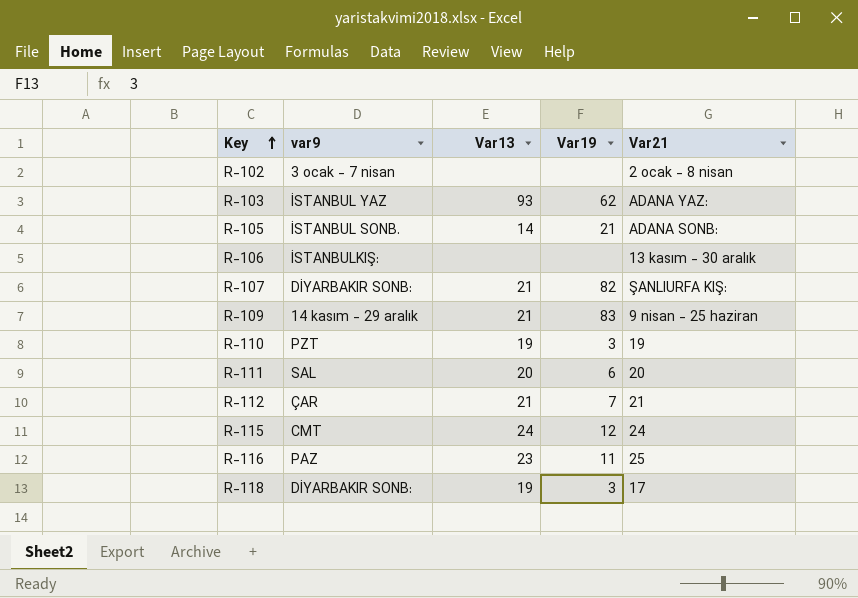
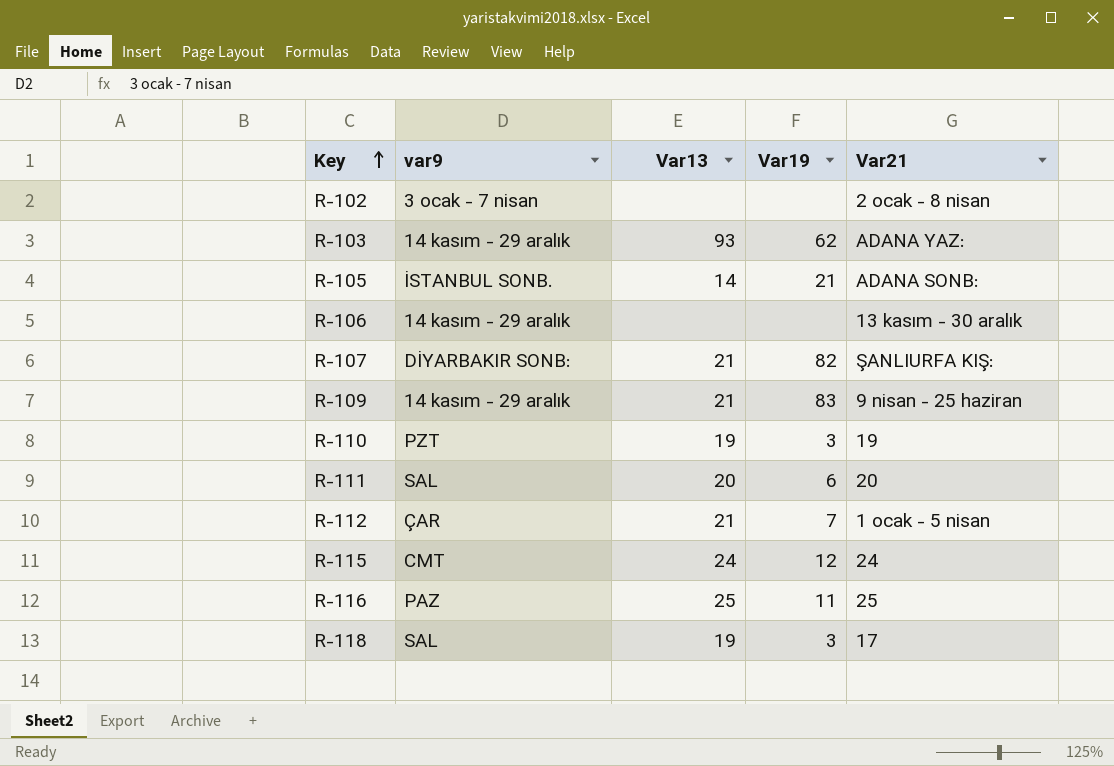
R-103 | var9: İSTANBUL YAZ -> 14 kasım - 29 aralık
R-106 | var9: İSTANBULKIŞ: -> 14 kasım - 29 aralık
R-112 | Var21: 21 -> 1 ocak - 5 nisan
R-116 | Var13: 23 -> 25
R-118 | var9: DİYARBAKIR SONB: -> SAL

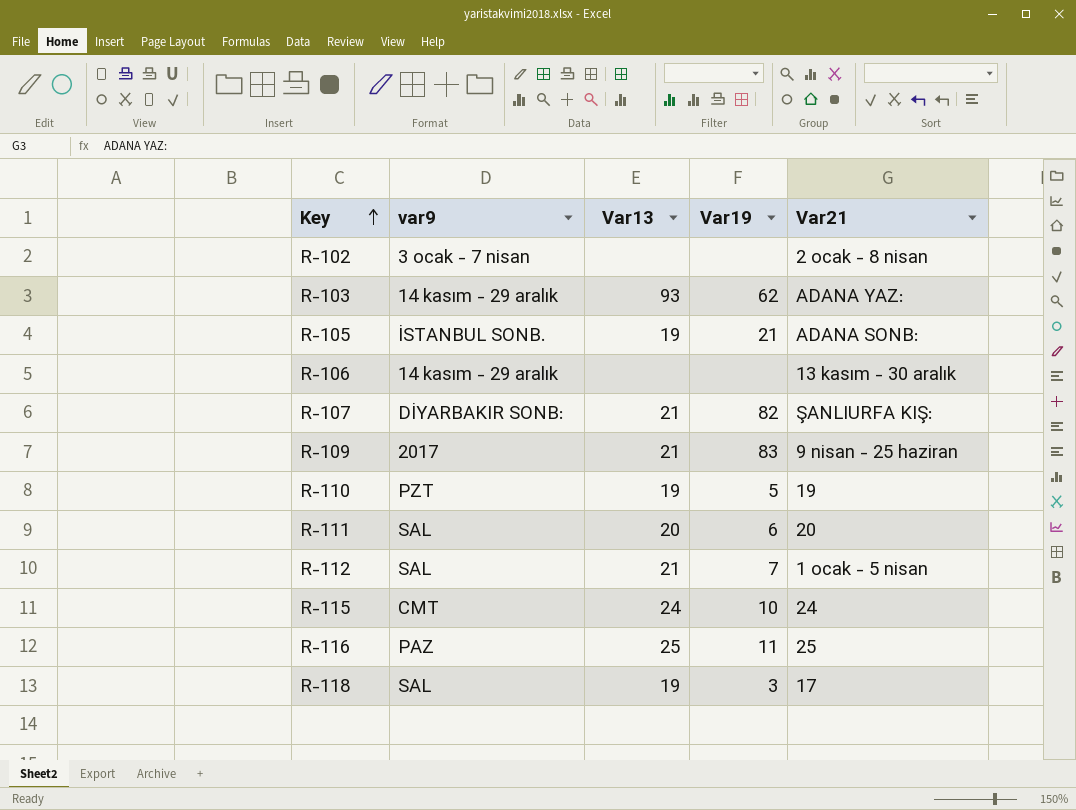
R-105 | Var13: 14 -> 19
R-109 | var9: 14 kasım - 29 aralık -> 2017
R-110 | Var19: 3 -> 5
R-112 | var9: ÇAR -> SAL
R-115 | Var19: 12 -> 10

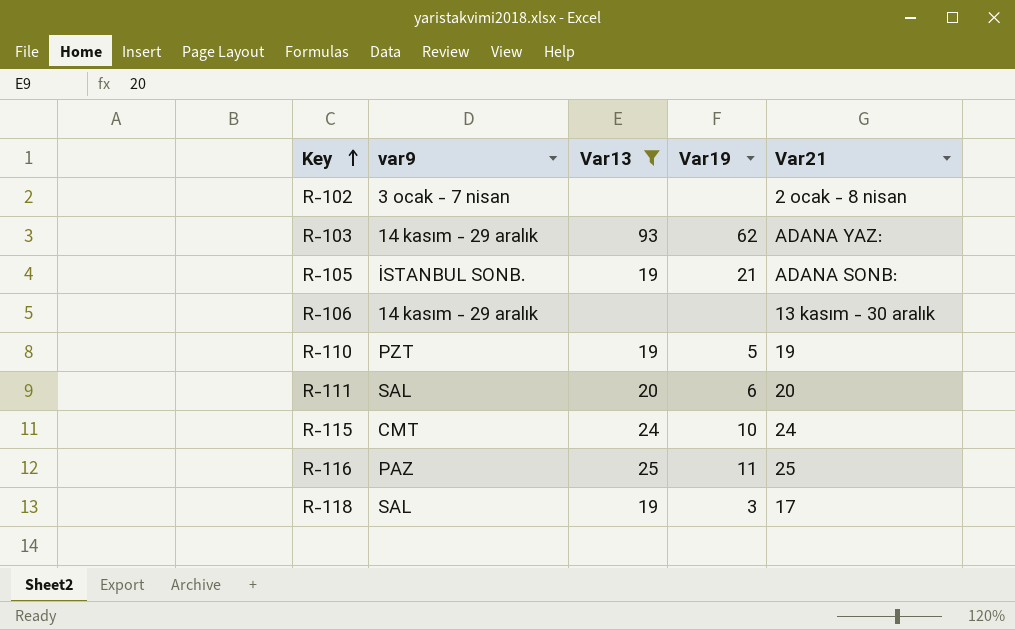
filter: none -> Var13 != 21

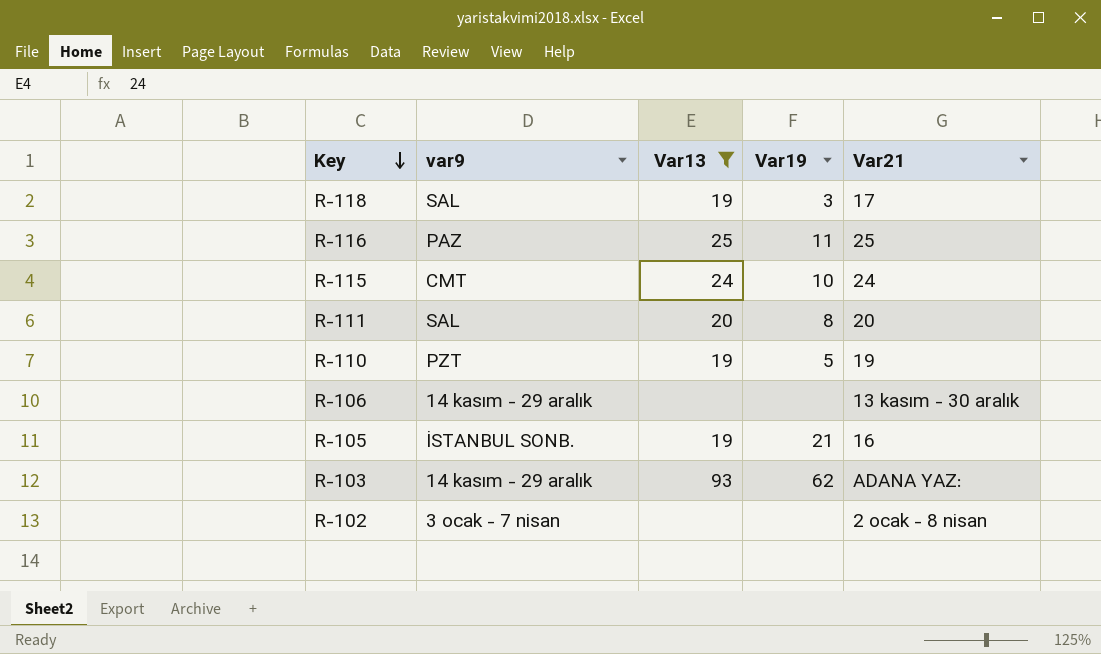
row order: Key ascending -> Key descending
R-111 | Var19: 6 -> 8
R-105 | Var21: ADANA SONB: -> 16

